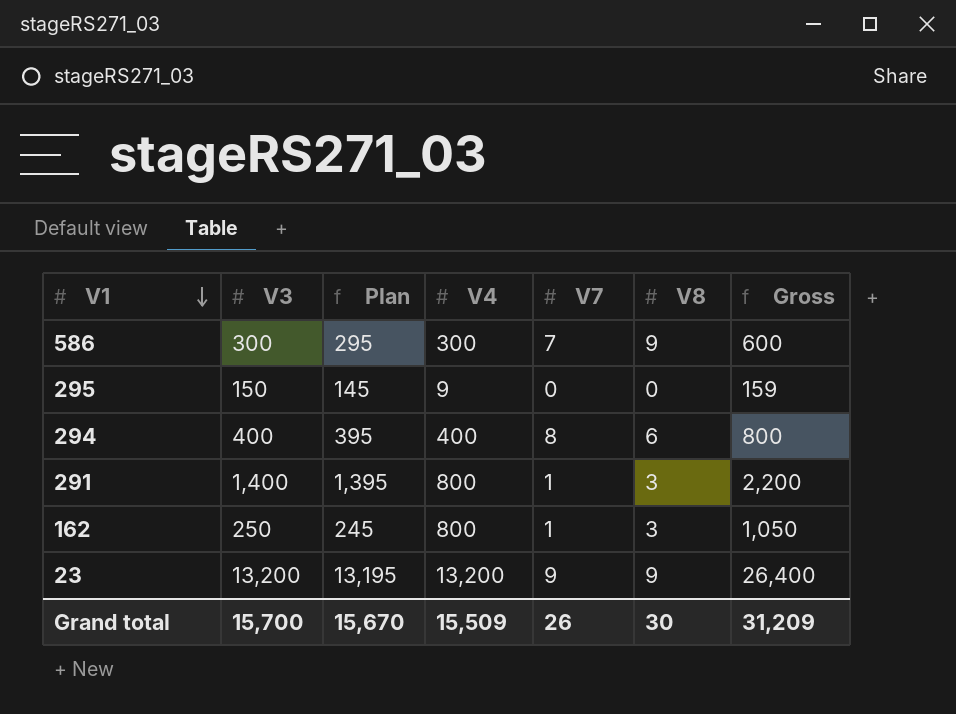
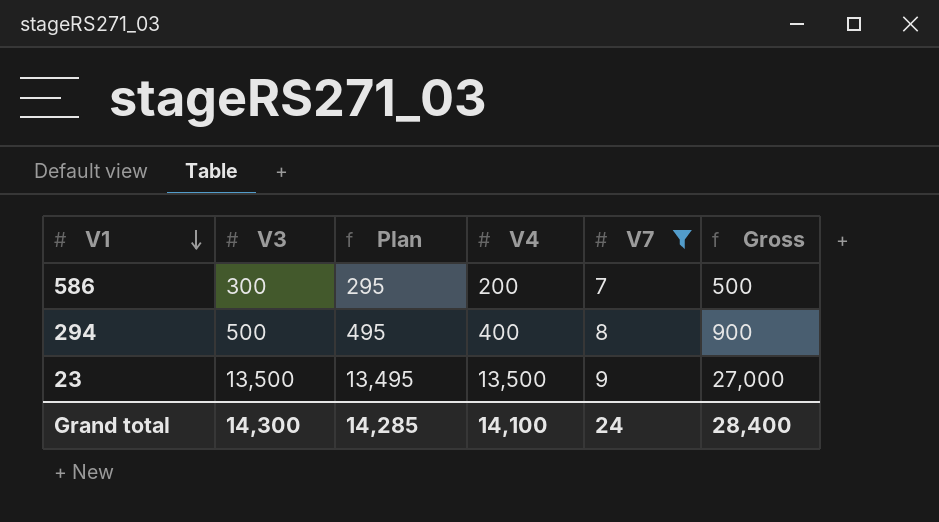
filter: none -> V7 >= 7
column V8 | position: 6 -> none
586 | V4: 300 -> 200
586 | Gross: 600 -> 500
294 | V3: 400 -> 500
294 | Plan: 395 -> 495
294 | Gross: 800 -> 900
23 | V3: 13,200 -> 13,500
23 | Plan: 13,195 -> 13,495
23 | V4: 13,200 -> 13,500
23 | Gross: 26,400 -> 27,000
Grand total | V3: 15,700 -> 14,300
Grand total | Plan: 15,670 -> 14,285
Grand total | V4: 15,509 -> 14,100
Grand total | V7: 26 -> 24
Grand total | Gross: 31,209 -> 28,400

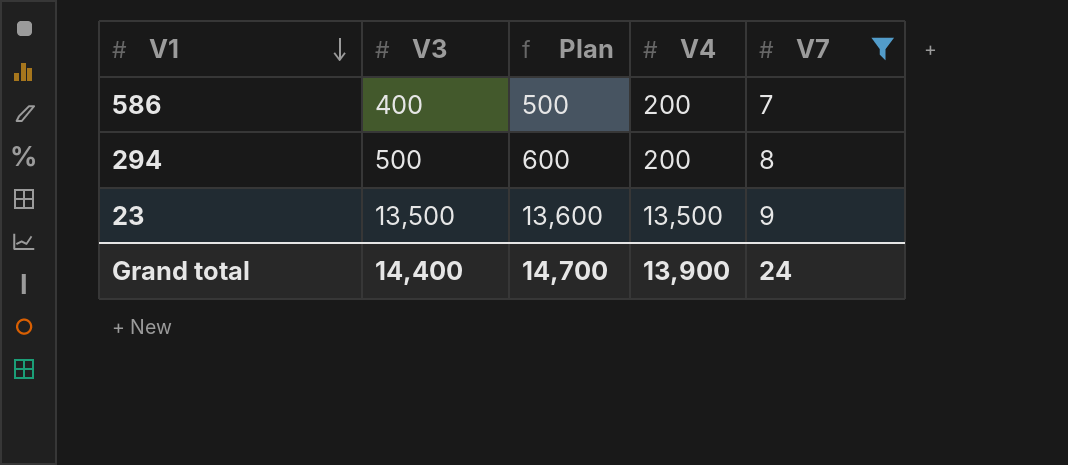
column Gross | formula: [V3] + [V4] -> none
column Plan | formula: [V3] - 5 -> [V3] + 100
586 | V3: 300 -> 400
294 | V4: 400 -> 200
Grand total | V3: 14,300 -> 14,400
Grand total | Plan: 14,285 -> 14,700
Grand total | V4: 14,100 -> 13,900

